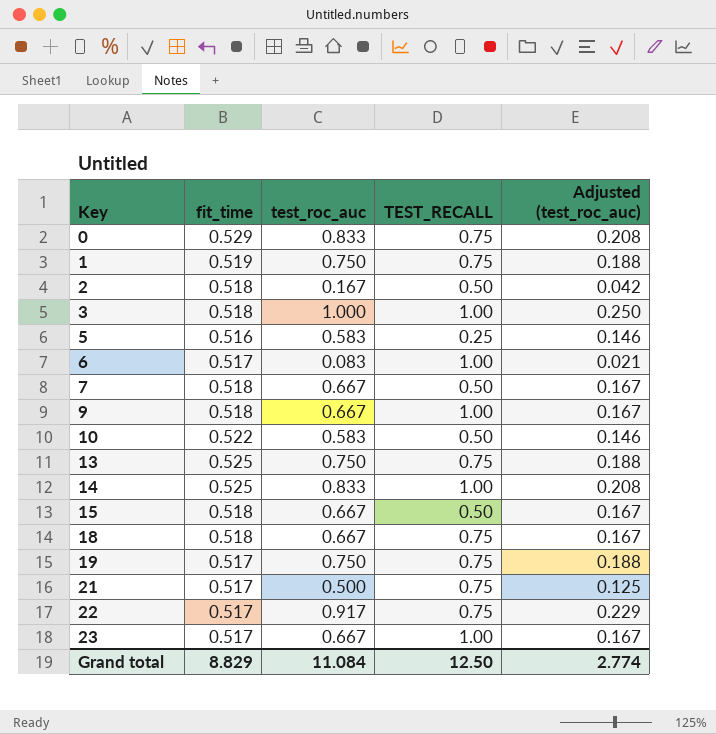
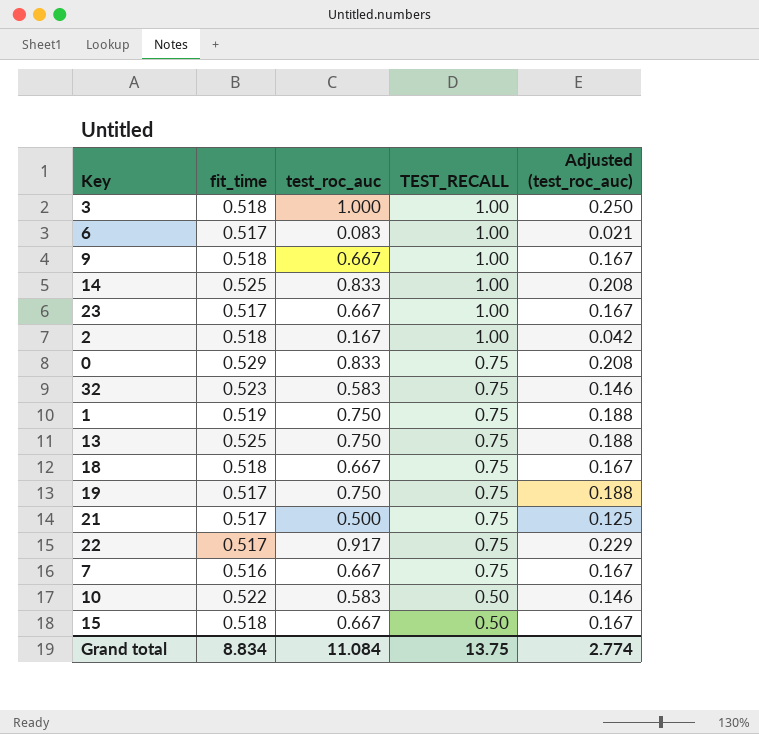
row order: Key ascending -> TEST_RECALL descending
row 5: 0.516 | 0.583 | 0.25 | 0.146 -> none
2 | TEST_RECALL: 0.50 -> 1.00
row 32: none -> 0.523 | 0.583 | 0.75 | 0.146
7 | fit_time: 0.518 -> 0.516
7 | TEST_RECALL: 0.50 -> 0.75
Grand total | fit_time: 8.829 -> 8.834
Grand total | TEST_RECALL: 12.50 -> 13.75

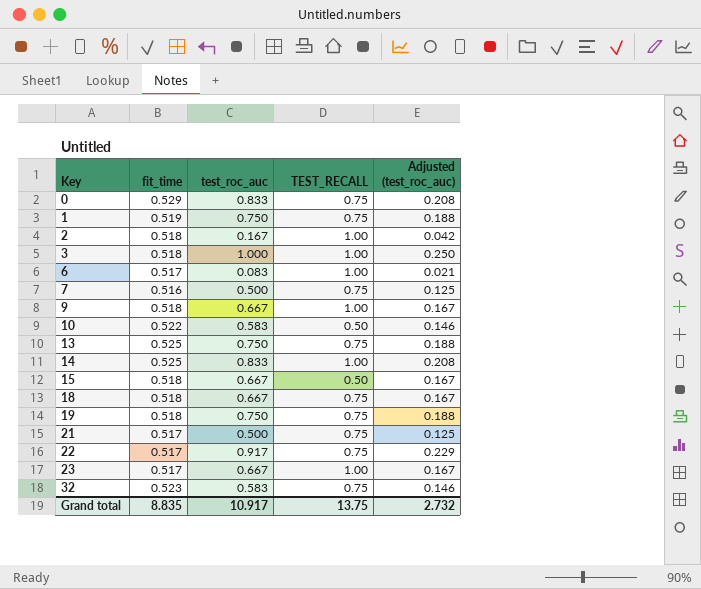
row order: TEST_RECALL descending -> Key ascending
7 | test_roc_auc: 0.667 -> 0.500
7 | Adjusted (test_roc_auc): 0.167 -> 0.125
19 | fit_time: 0.517 -> 0.518
Grand total | fit_time: 8.834 -> 8.835
Grand total | test_roc_auc: 11.084 -> 10.917
Grand total | Adjusted (test_roc_auc): 2.774 -> 2.732

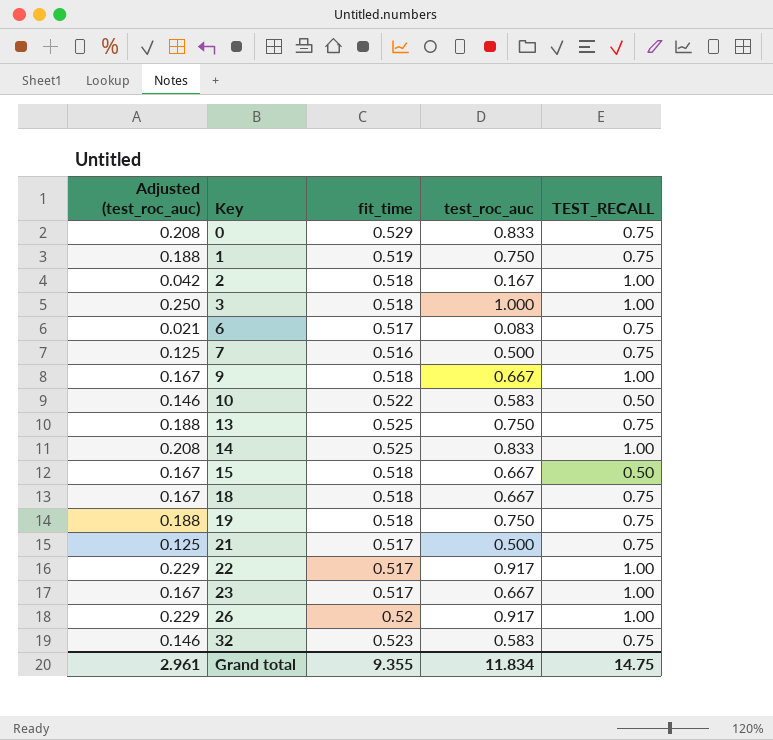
column Adjusted (test_roc_auc) | position: 5 -> 1
6 | TEST_RECALL: 1.00 -> 0.75
22 | TEST_RECALL: 0.75 -> 1.00
row 26: none -> 0.229 | 0.52 | 0.917 | 1.00
Grand total | Adjusted (test_roc_auc): 2.732 -> 2.961
Grand total | fit_time: 8.835 -> 9.355
Grand total | test_roc_auc: 10.917 -> 11.834
Grand total | TEST_RECALL: 13.75 -> 14.75

